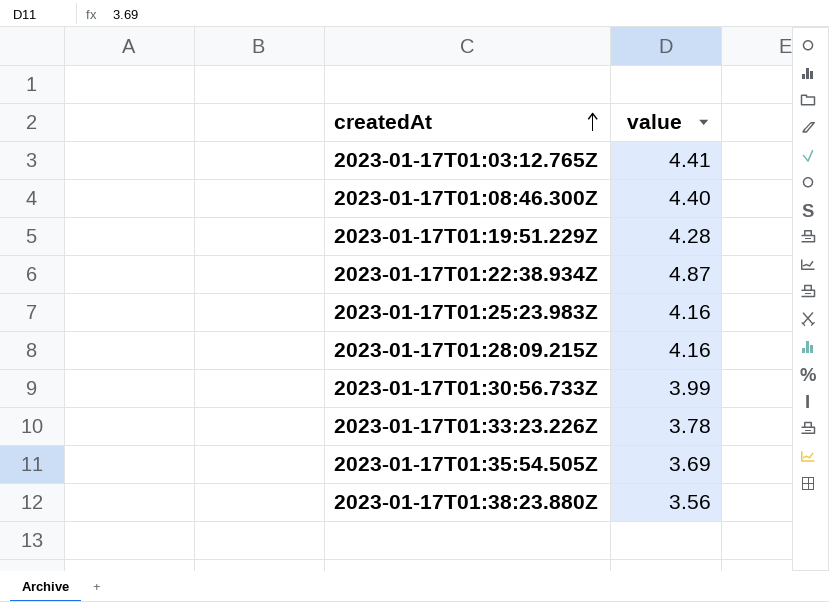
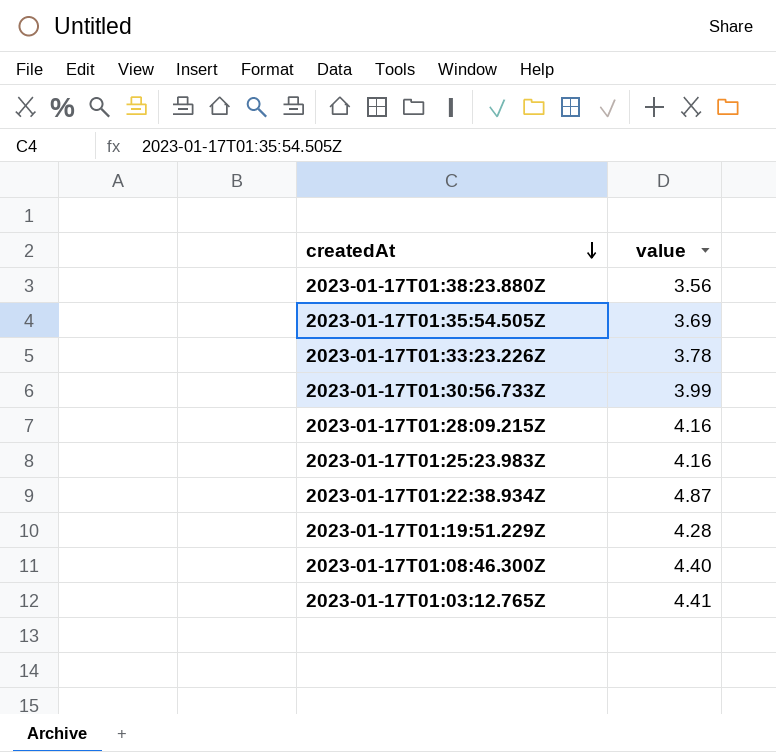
row order: createdAt ascending -> createdAt descending

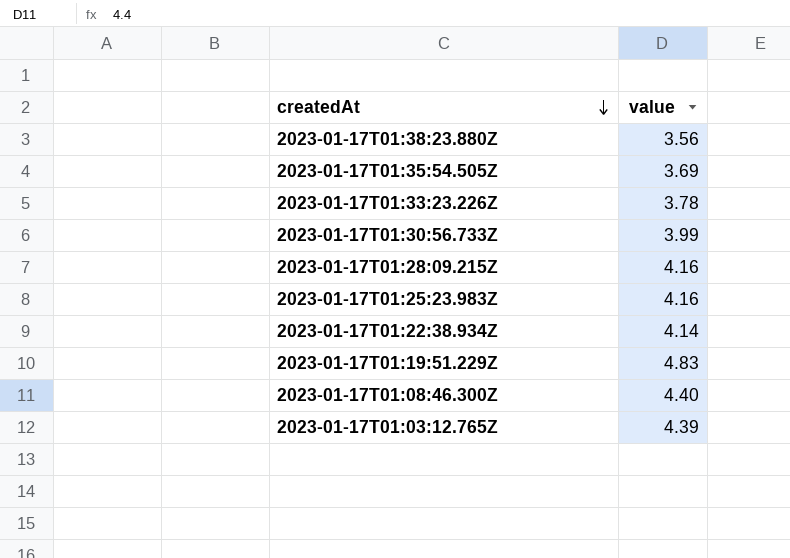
2023-01-17T01:22:38.934Z | value: 4.87 -> 4.14
2023-01-17T01:19:51.229Z | value: 4.28 -> 4.83
2023-01-17T01:03:12.765Z | value: 4.41 -> 4.39

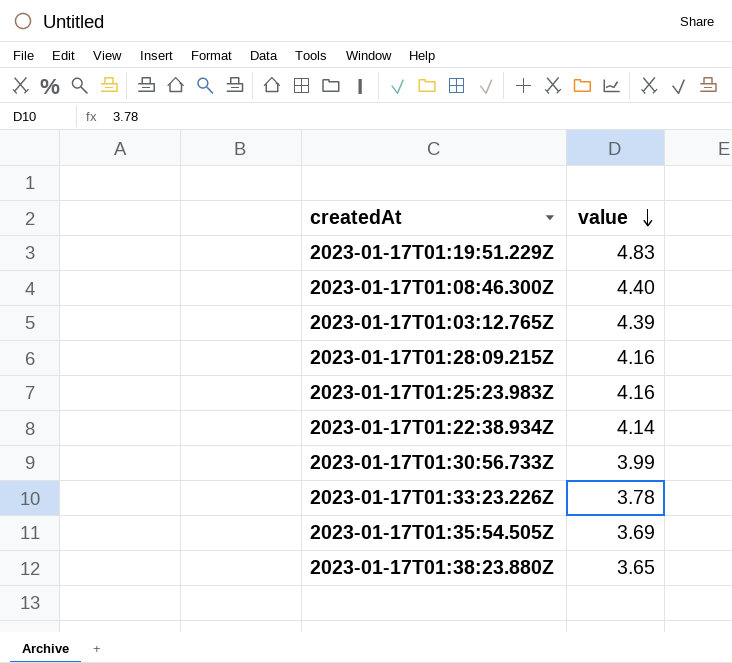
row order: createdAt descending -> value descending
2023-01-17T01:38:23.880Z | value: 3.56 -> 3.65

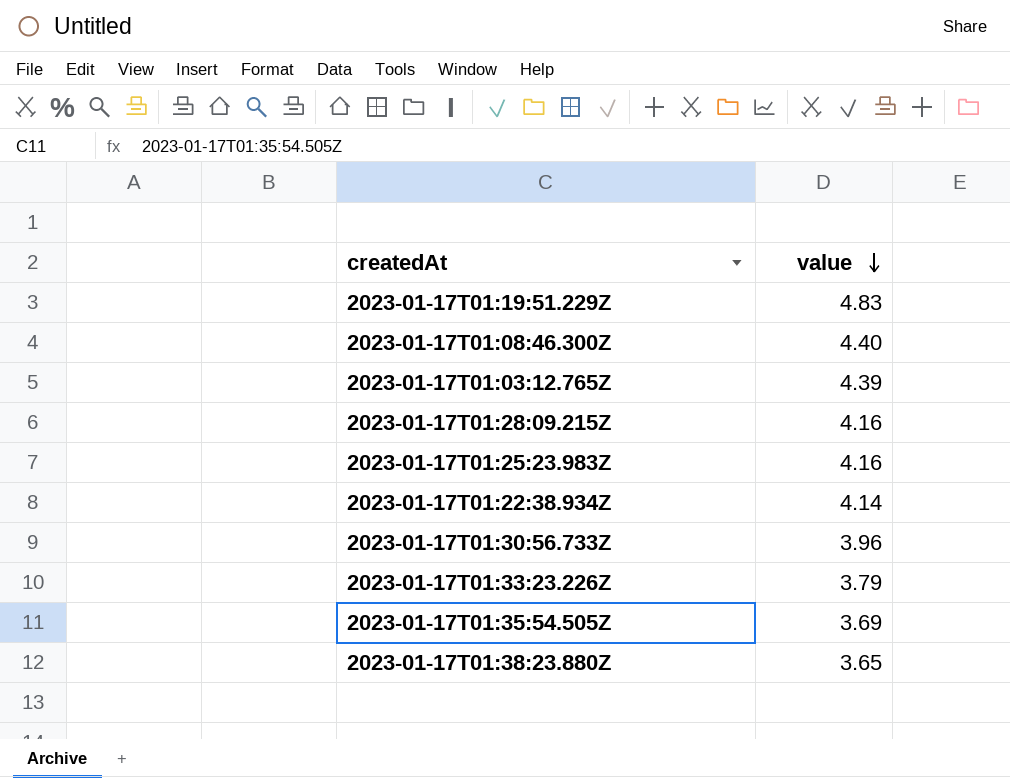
2023-01-17T01:30:56.733Z | value: 3.99 -> 3.96
2023-01-17T01:33:23.226Z | value: 3.78 -> 3.79

